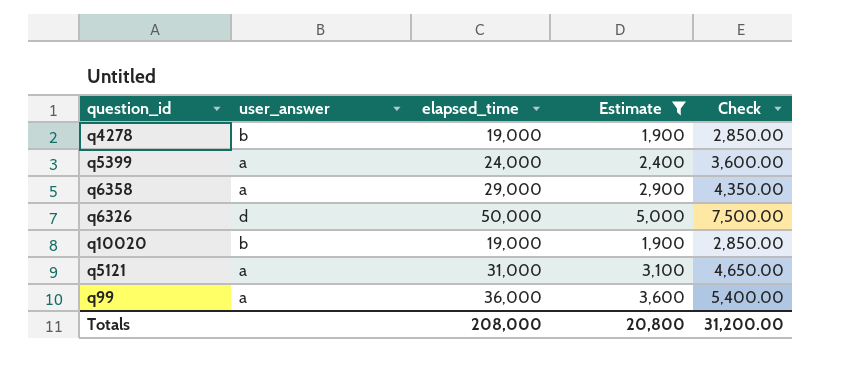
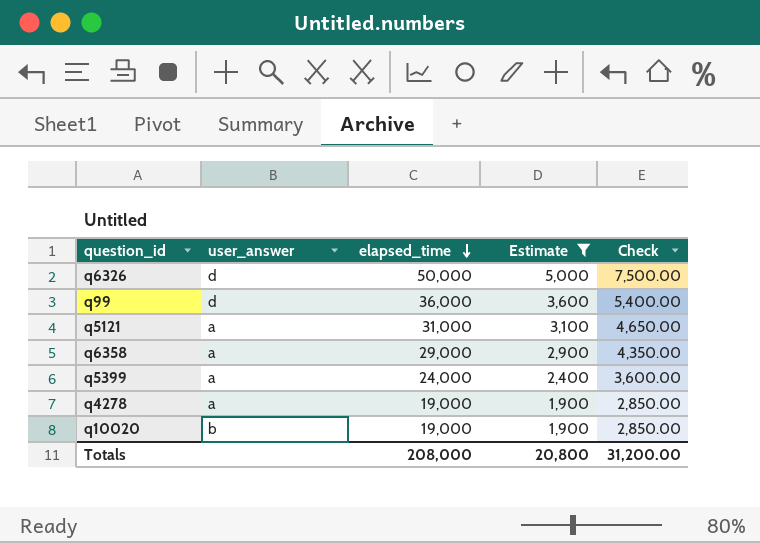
row order: none -> elapsed_time descending
q99 | user_answer: a -> d
q4278 | user_answer: b -> a

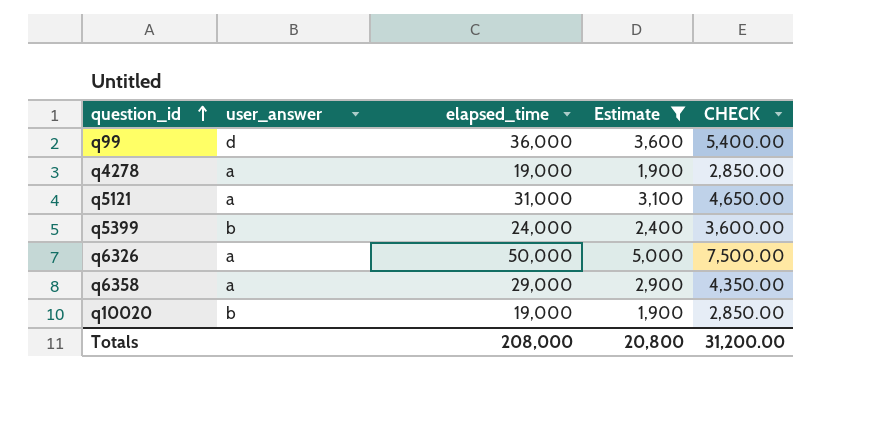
row order: elapsed_time descending -> question_id ascending
column name: Check -> CHECK
q5399 | user_answer: a -> b
q6326 | user_answer: d -> a

